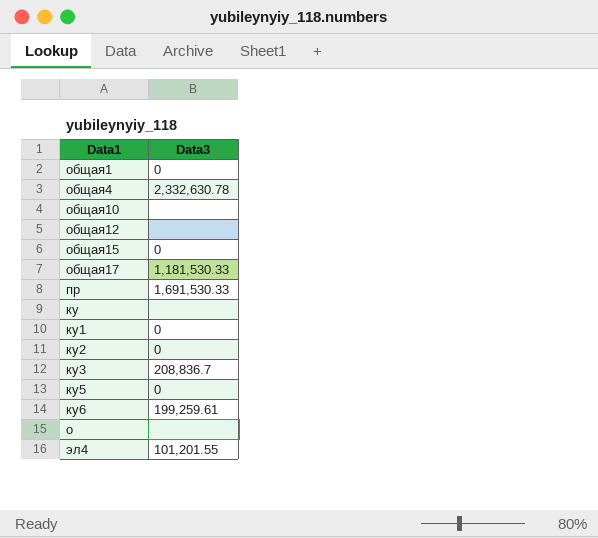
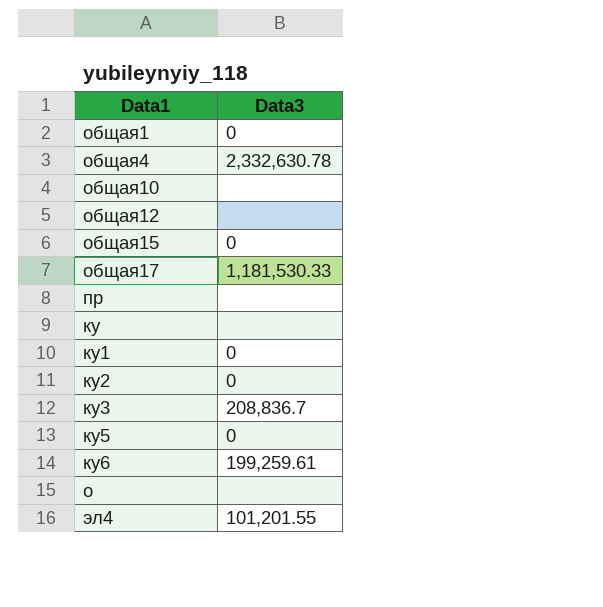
пр | Data3: 1,691,530.33 -> none

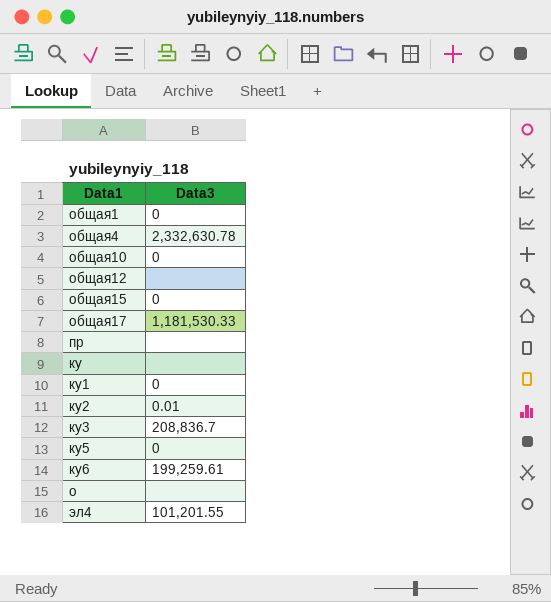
общая10 | Data3: none -> 0
ку2 | Data3: 0 -> 0.01

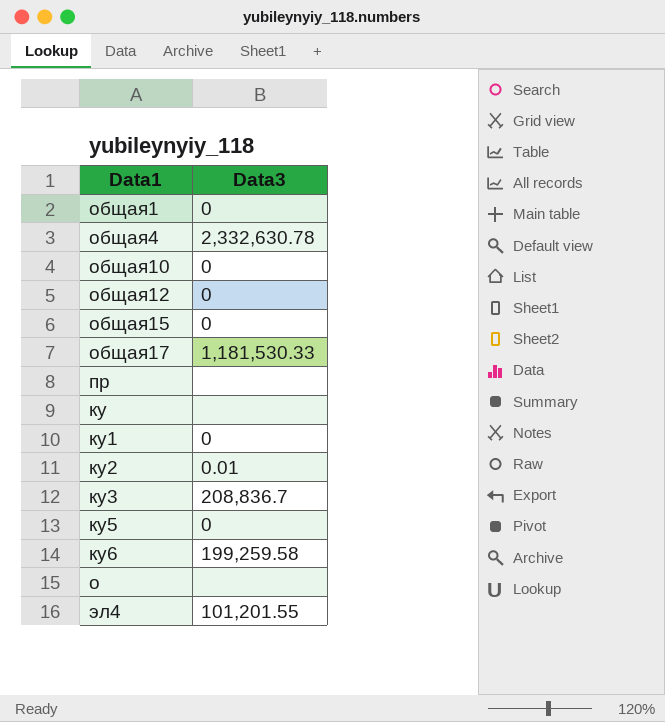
общая12 | Data3: none -> 0
ку6 | Data3: 199,259.61 -> 199,259.58

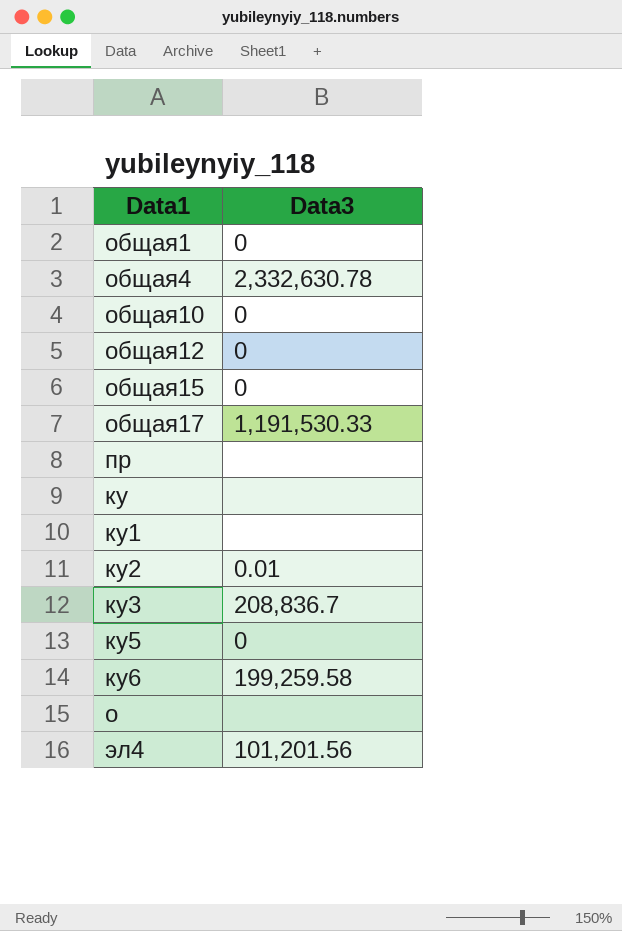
общая17 | Data3: 1,181,530.33 -> 1,191,530.33
ку1 | Data3: 0 -> none
эл4 | Data3: 101,201.55 -> 101,201.56

